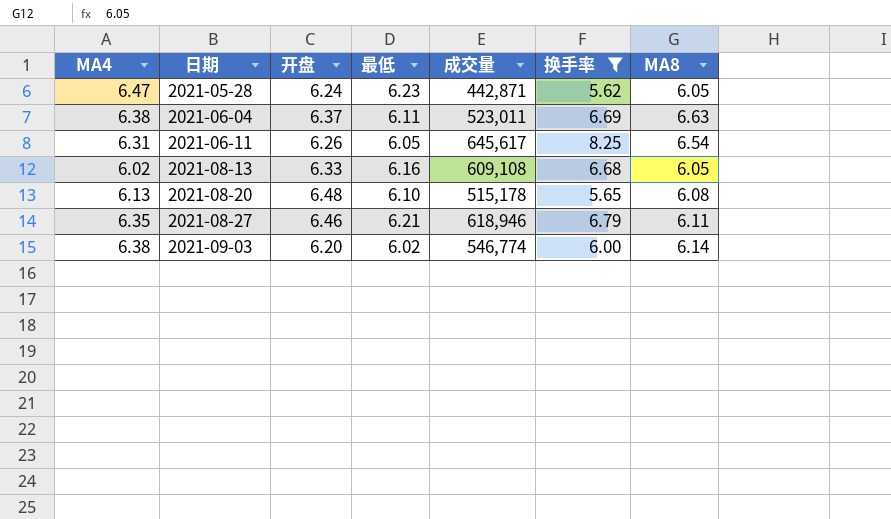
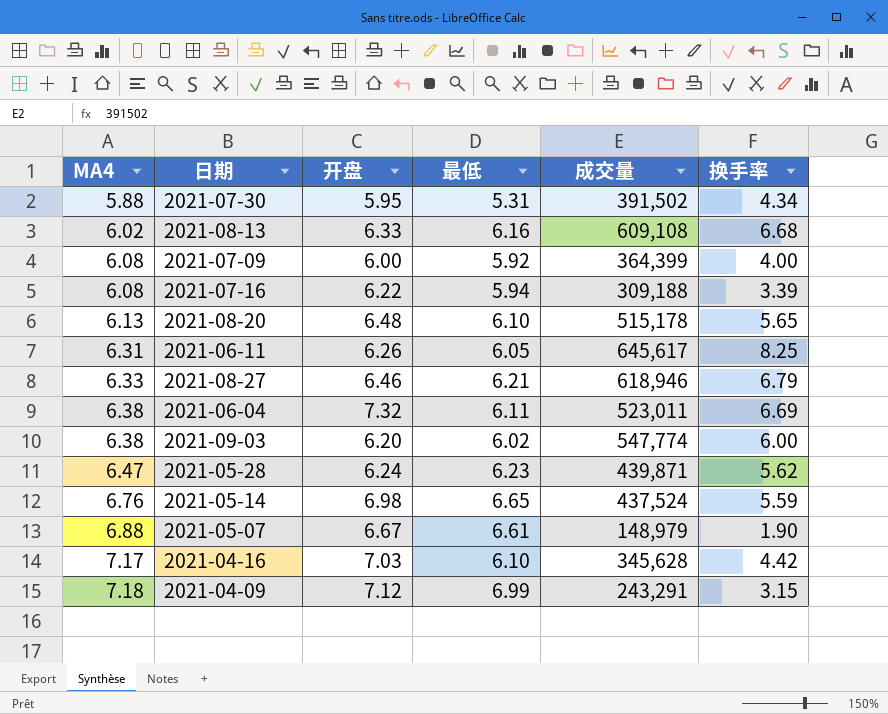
filter: 换手率 >= 5.62 -> none
row order: 日期 ascending -> MA4 ascending
column MA8 | position: 7 -> none
2021-08-27 | MA4: 6.35 -> 6.33
2021-06-04 | 开盘: 6.37 -> 7.32
2021-09-03 | 成交量: 546,774 -> 547,774
2021-05-28 | 成交量: 442,871 -> 439,871

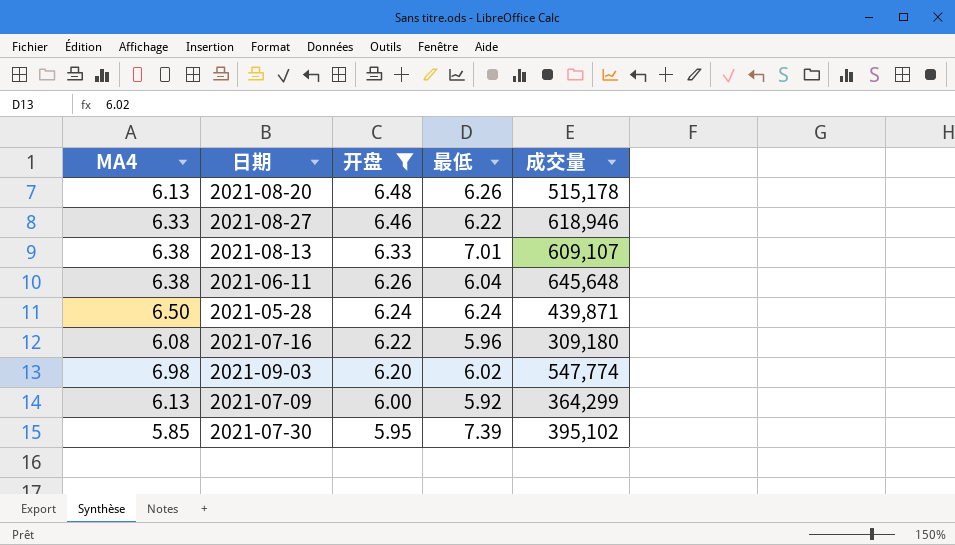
filter: none -> 开盘 <= 6.48
row order: MA4 ascending -> 开盘 descending
column 换手率 | position: 6 -> none
2021-08-20 | 最低: 6.10 -> 6.26
2021-08-27 | 最低: 6.21 -> 6.22
2021-08-13 | MA4: 6.02 -> 6.38
2021-08-13 | 最低: 6.16 -> 7.01
2021-08-13 | 成交量: 609,108 -> 609,107
2021-06-11 | MA4: 6.31 -> 6.38
2021-06-11 | 最低: 6.05 -> 6.04
2021-06-11 | 成交量: 645,617 -> 645,648
2021-05-28 | MA4: 6.47 -> 6.50
2021-05-28 | 最低: 6.23 -> 6.24
2021-07-16 | 最低: 5.94 -> 5.96
2021-07-16 | 成交量: 309,188 -> 309,180
2021-09-03 | MA4: 6.38 -> 6.98
2021-07-09 | MA4: 6.08 -> 6.13
2021-07-09 | 成交量: 364,399 -> 364,299
2021-07-30 | MA4: 5.88 -> 5.85
2021-07-30 | 最低: 5.31 -> 7.39
2021-07-30 | 成交量: 391,502 -> 395,102

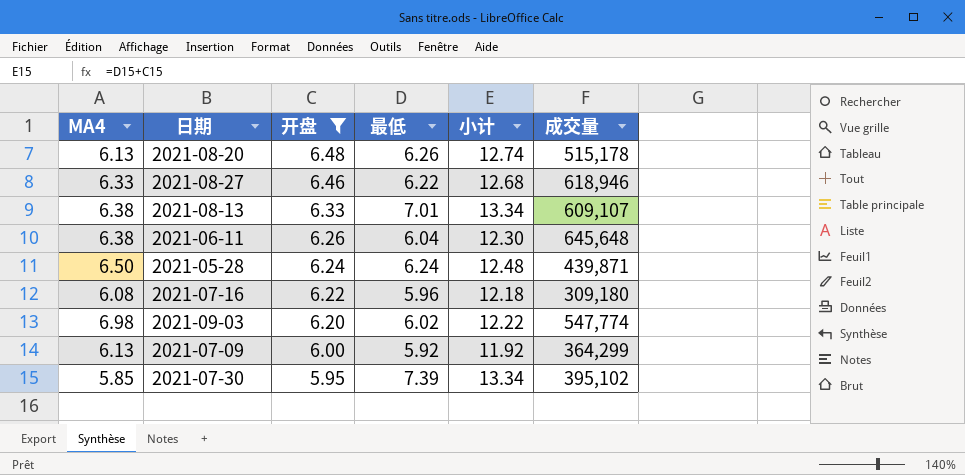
column 小计 | formula: none -> [开盘] + [最低]

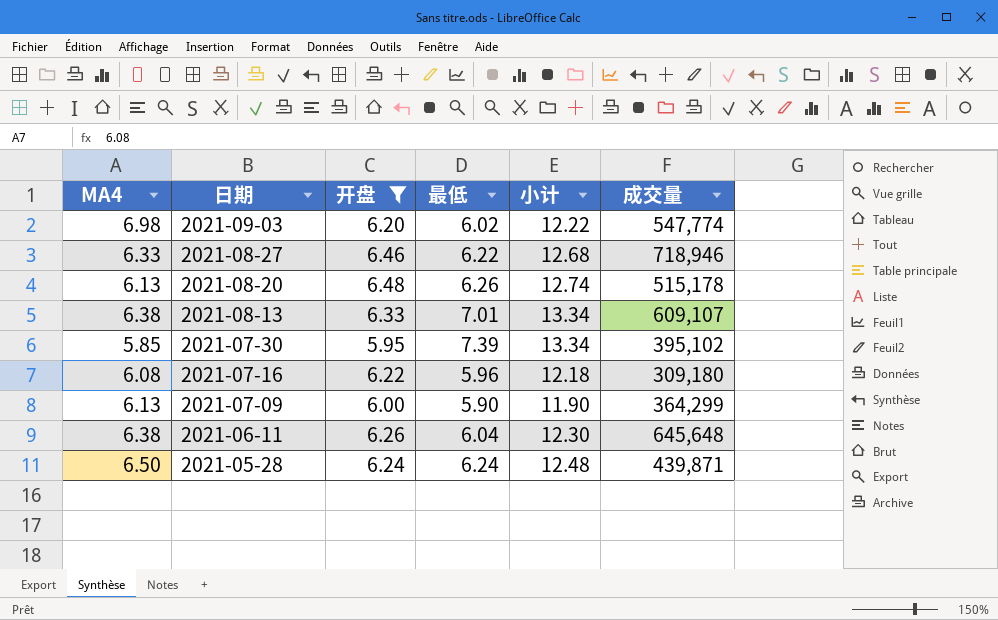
row order: 开盘 descending -> 日期 descending
2021-08-27 | 成交量: 618,946 -> 718,946
2021-07-09 | 最低: 5.92 -> 5.90
2021-07-09 | 小计: 11.92 -> 11.90

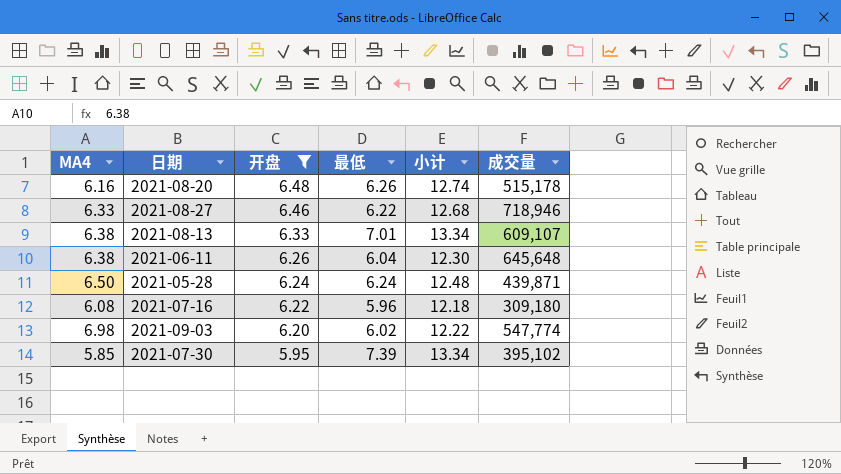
row order: 日期 descending -> 开盘 descending
row 2021-07-09: 6.13 | 6.00 | 5.90 | 11.90 | 364,299 -> none
2021-08-20 | MA4: 6.13 -> 6.16

